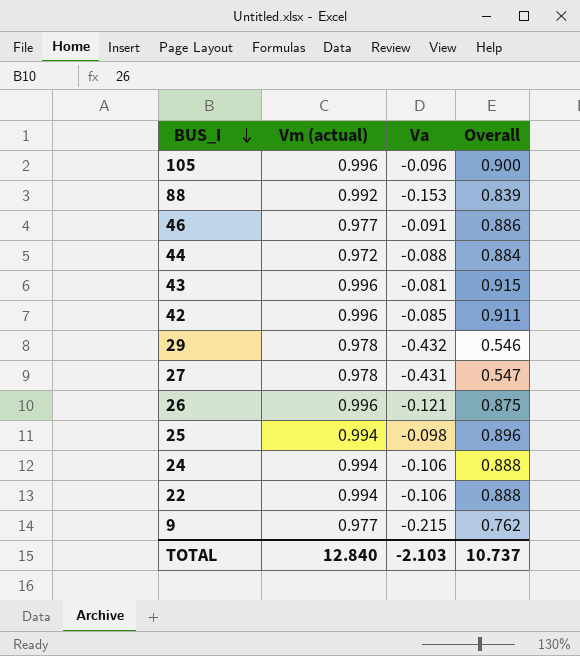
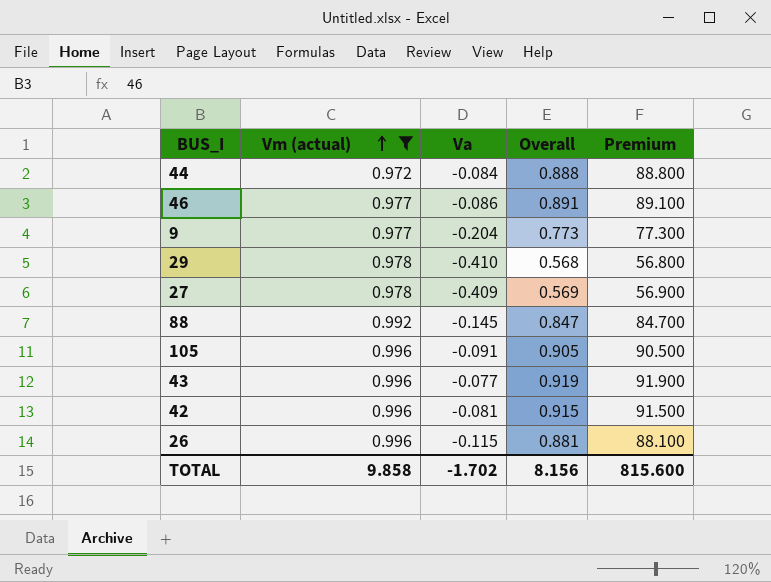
filter: none -> Vm (actual) != 0.994
row order: BUS_I descending -> Vm (actual) ascending
column Premium | formula: none -> [Overall] * 100
44 | Va: -0.088 -> -0.084
44 | Overall: 0.884 -> 0.888
46 | Va: -0.091 -> -0.086
46 | Overall: 0.886 -> 0.891
9 | Va: -0.215 -> -0.204
9 | Overall: 0.762 -> 0.773
29 | Va: -0.432 -> -0.410
29 | Overall: 0.546 -> 0.568
27 | Va: -0.431 -> -0.409
27 | Overall: 0.547 -> 0.569
88 | Va: -0.153 -> -0.145
88 | Overall: 0.839 -> 0.847
105 | Va: -0.096 -> -0.091
105 | Overall: 0.900 -> 0.905
43 | Va: -0.081 -> -0.077
43 | Overall: 0.915 -> 0.919
42 | Va: -0.085 -> -0.081
42 | Overall: 0.911 -> 0.915
26 | Va: -0.121 -> -0.115
26 | Overall: 0.875 -> 0.881
TOTAL | Vm (actual): 12.840 -> 9.858
TOTAL | Va: -2.103 -> -1.702
TOTAL | Overall: 10.737 -> 8.156

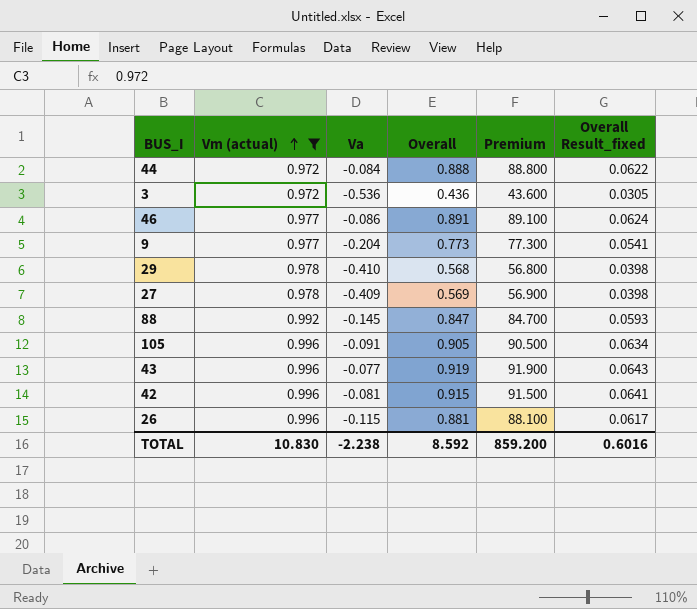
column Overall Result_fixed | formula: none -> [Overall] * 0.07
row 3: none -> 0.972 | -0.536 | 0.436 | 43.600 | 0.0305
TOTAL | Vm (actual): 9.858 -> 10.830
TOTAL | Va: -1.702 -> -2.238
TOTAL | Overall: 8.156 -> 8.592
TOTAL | Premium: 815.600 -> 859.200

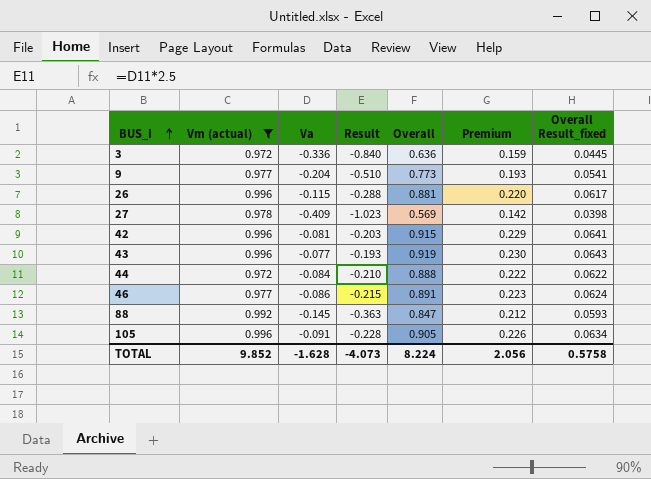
row order: Vm (actual) ascending -> BUS_I ascending
column Result | formula: none -> [Va] * 2.5
column Premium | formula: [Overall] * 100 -> [Overall] * 0.25
row 29: 0.978 | -0.410 | 0.568 | 56.800 | 0.0398 -> none
3 | Va: -0.536 -> -0.336
3 | Overall: 0.436 -> 0.636
3 | Overall Result_fixed: 0.0305 -> 0.0445
TOTAL | Vm (actual): 10.830 -> 9.852
TOTAL | Va: -2.238 -> -1.628
TOTAL | Overall: 8.592 -> 8.224
TOTAL | Premium: 859.200 -> 2.056
TOTAL | Overall Result_fixed: 0.6016 -> 0.5758

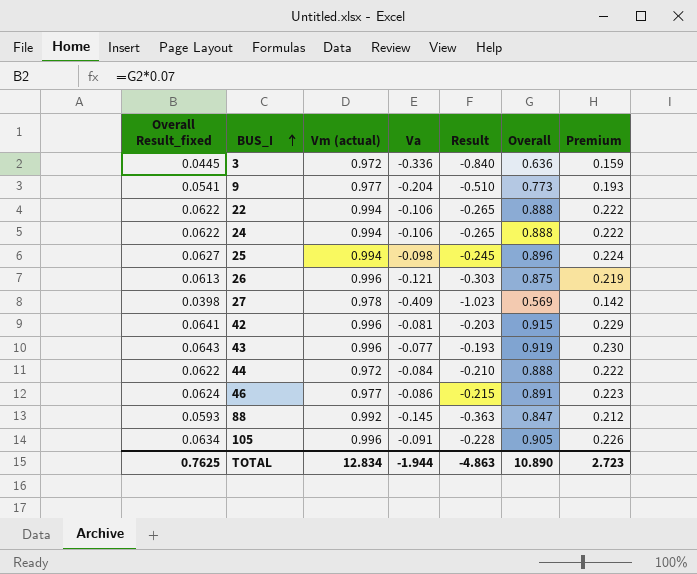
filter: Vm (actual) != 0.994 -> none
column Overall Result_fixed | position: 7 -> 1
26 | Overall Result_fixed: 0.0617 -> 0.0613
26 | Va: -0.115 -> -0.121
26 | Result: -0.288 -> -0.303
26 | Overall: 0.881 -> 0.875
26 | Premium: 0.220 -> 0.219
TOTAL | Overall Result_fixed: 0.5758 -> 0.7625
TOTAL | Vm (actual): 9.852 -> 12.834
TOTAL | Va: -1.628 -> -1.944
TOTAL | Result: -4.073 -> -4.863
TOTAL | Overall: 8.224 -> 10.890
TOTAL | Premium: 2.056 -> 2.723

